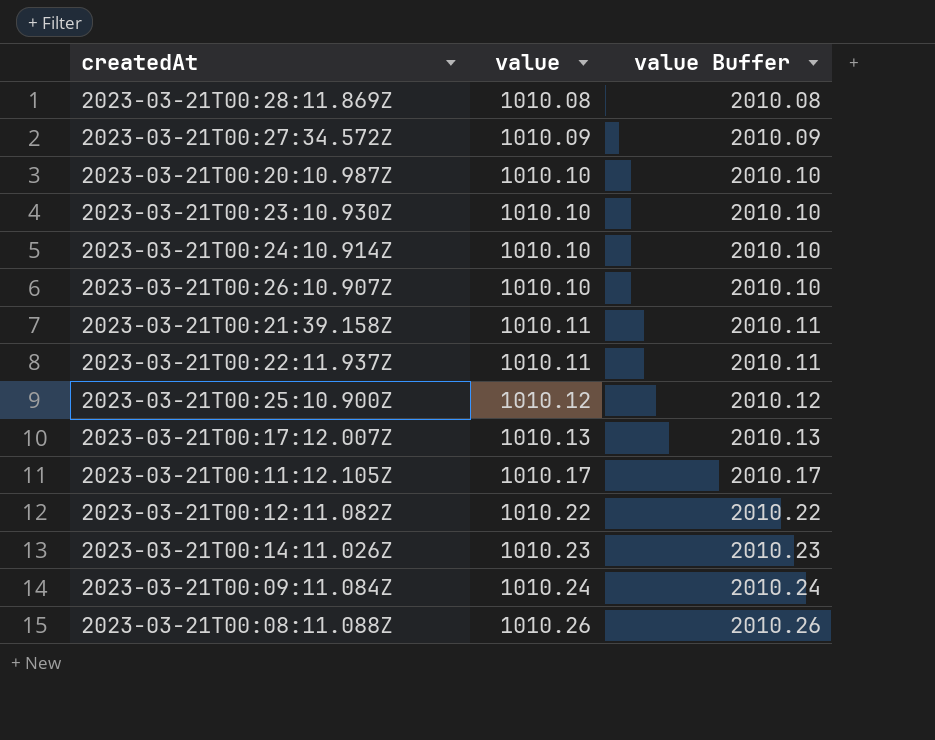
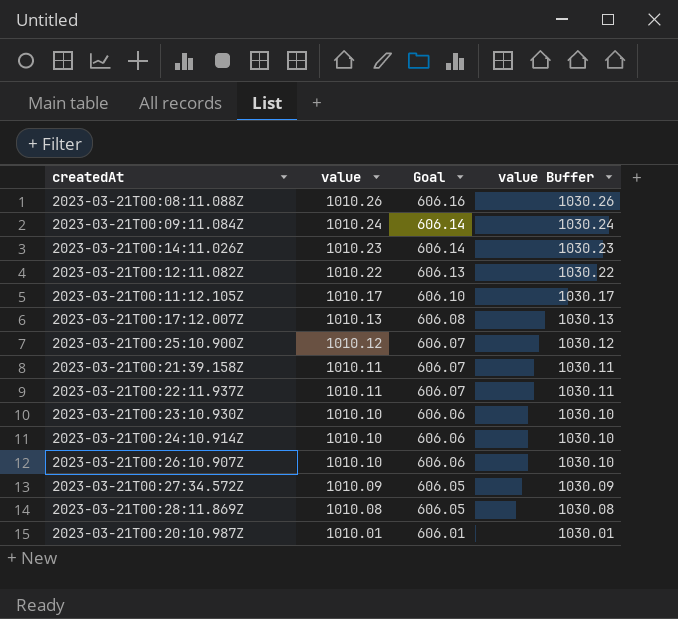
row order: value ascending -> value descending
column Goal | formula: none -> [value] * 0.6
column value Buffer | formula: [value] + 1000 -> [value] + 20
2023-03-21T00:20:10.987Z | value: 1010.10 -> 1010.01

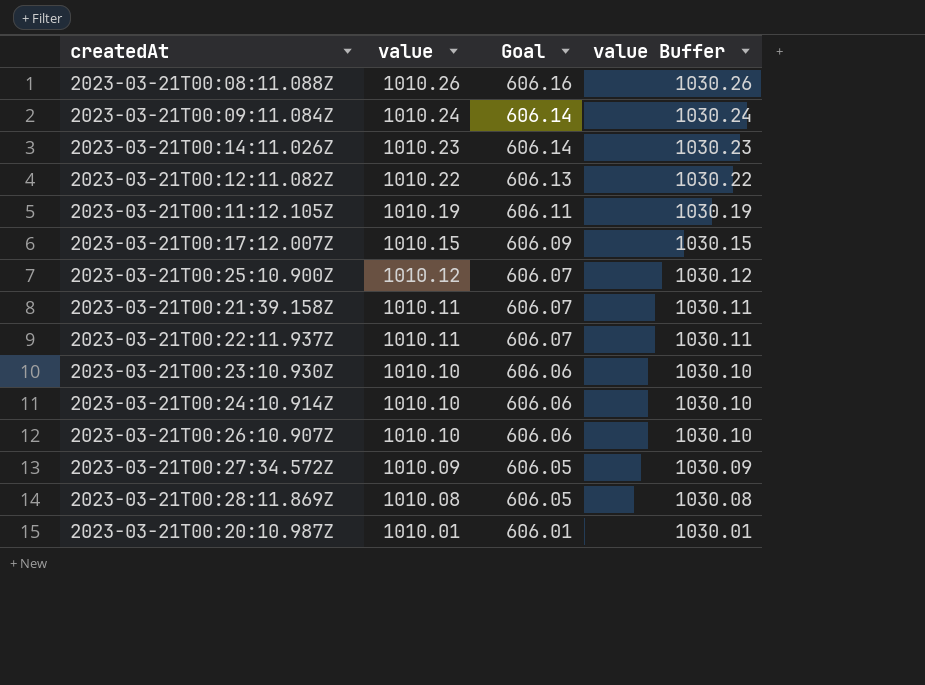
2023-03-21T00:11:12.105Z | value: 1010.17 -> 1010.19
2023-03-21T00:11:12.105Z | Goal: 606.10 -> 606.11
2023-03-21T00:11:12.105Z | value Buffer: 1030.17 -> 1030.19
2023-03-21T00:17:12.007Z | value: 1010.13 -> 1010.15
2023-03-21T00:17:12.007Z | Goal: 606.08 -> 606.09
2023-03-21T00:17:12.007Z | value Buffer: 1030.13 -> 1030.15

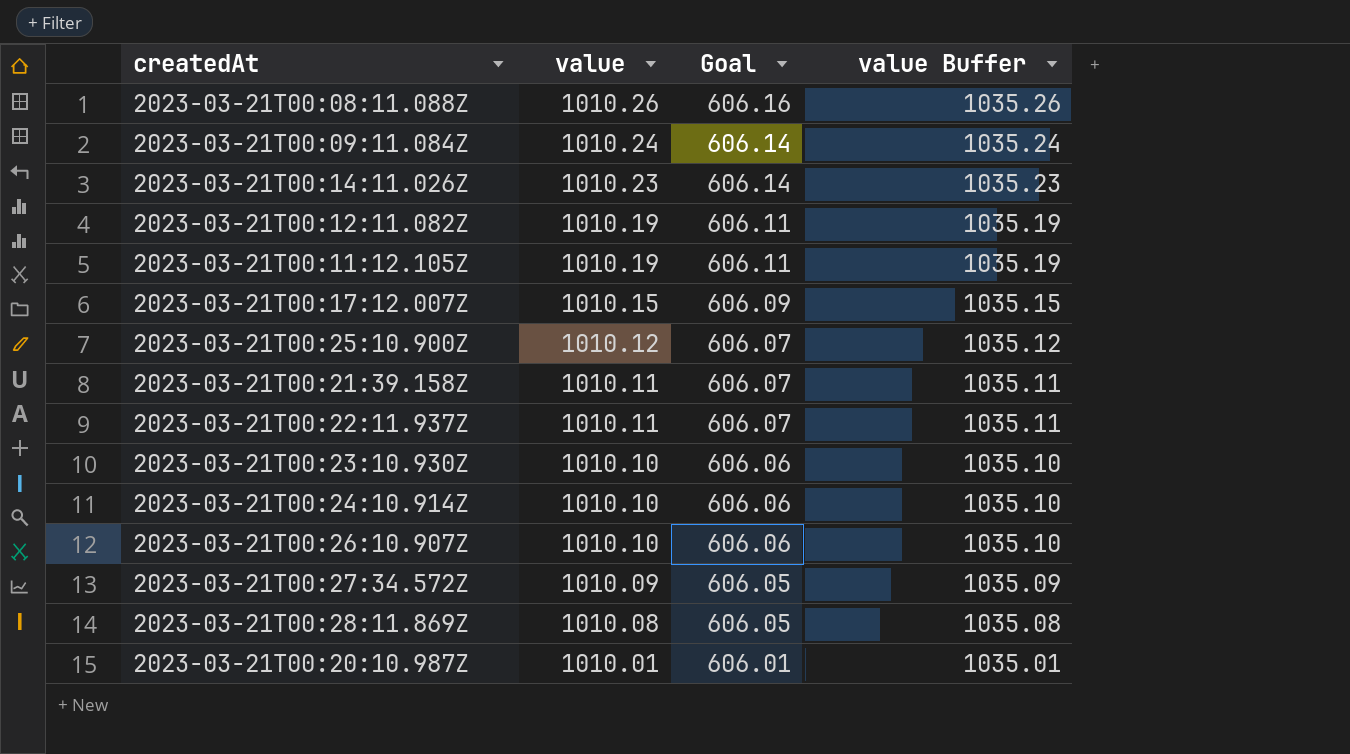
column value Buffer | formula: [value] + 20 -> [value] + 25
2023-03-21T00:12:11.082Z | value: 1010.22 -> 1010.19
2023-03-21T00:12:11.082Z | Goal: 606.13 -> 606.11

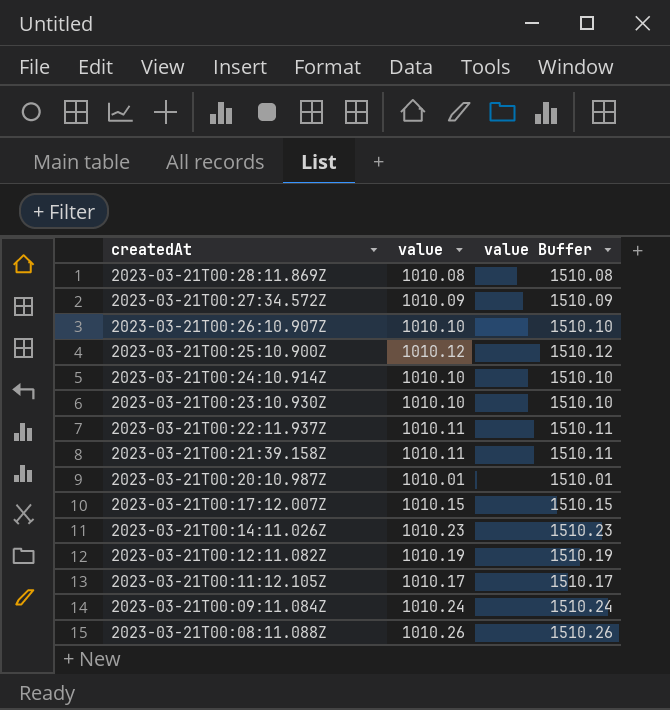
row order: value descending -> createdAt descending
column Goal | formula: [value] * 0.6 -> none
column value Buffer | formula: [value] + 25 -> [value] + 500
2023-03-21T00:11:12.105Z | value: 1010.19 -> 1010.17

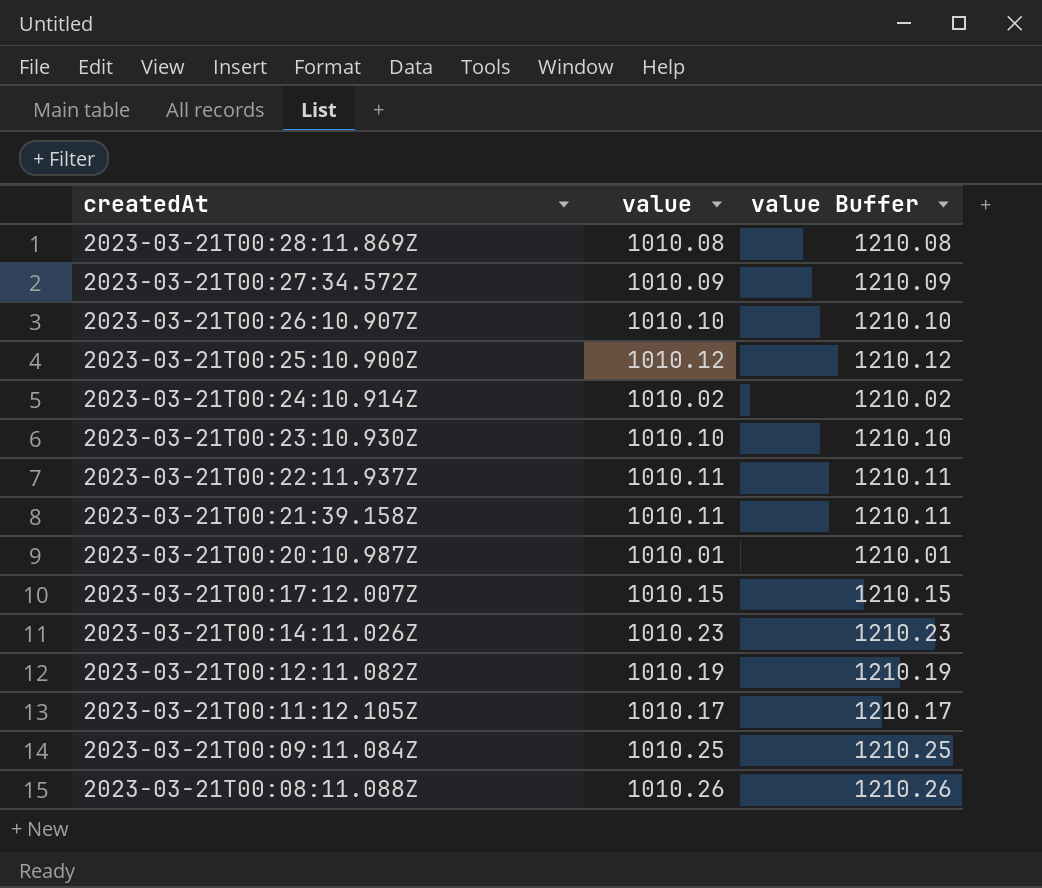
column value Buffer | formula: [value] + 500 -> [value] + 200
2023-03-21T00:24:10.914Z | value: 1010.10 -> 1010.02
2023-03-21T00:09:11.084Z | value: 1010.24 -> 1010.25

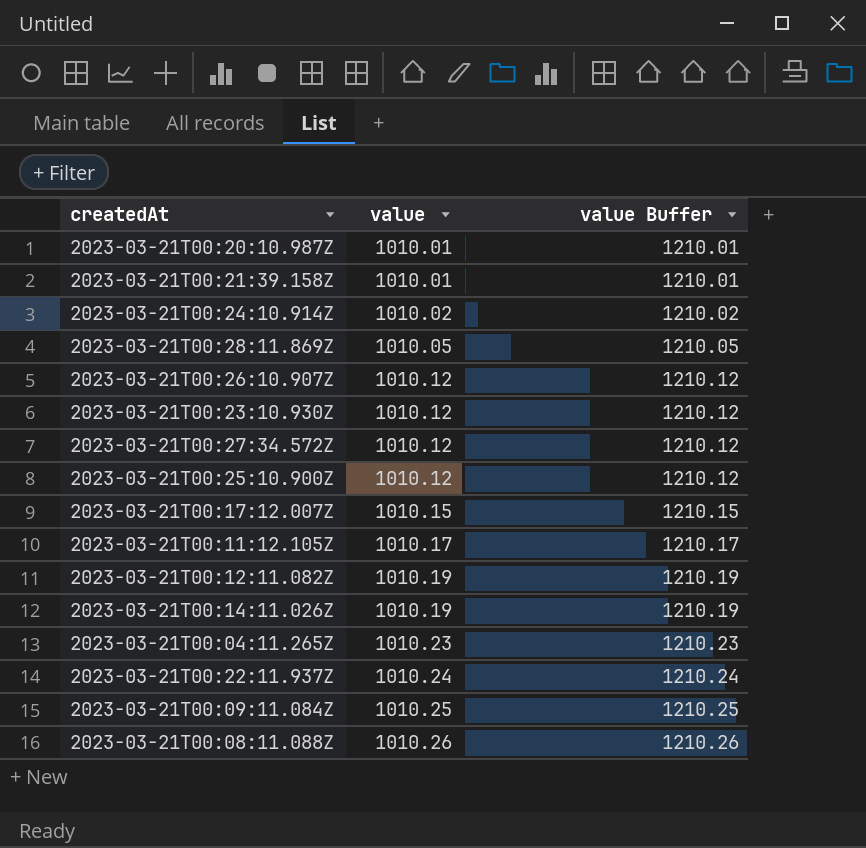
row order: createdAt descending -> value ascending
2023-03-21T00:21:39.158Z | value: 1010.11 -> 1010.01
2023-03-21T00:21:39.158Z | value Buffer: 1210.11 -> 1210.01
2023-03-21T00:28:11.869Z | value: 1010.08 -> 1010.05
2023-03-21T00:28:11.869Z | value Buffer: 1210.08 -> 1210.05
2023-03-21T00:26:10.907Z | value: 1010.10 -> 1010.12
2023-03-21T00:26:10.907Z | value Buffer: 1210.10 -> 1210.12
2023-03-21T00:23:10.930Z | value: 1010.10 -> 1010.12
2023-03-21T00:23:10.930Z | value Buffer: 1210.10 -> 1210.12
2023-03-21T00:27:34.572Z | value: 1010.09 -> 1010.12
2023-03-21T00:27:34.572Z | value Buffer: 1210.09 -> 1210.12
2023-03-21T00:14:11.026Z | value: 1010.23 -> 1010.19
2023-03-21T00:14:11.026Z | value Buffer: 1210.23 -> 1210.19
row 2023-03-21T00:04:11.265Z: none -> 1010.23 | 1210.23
2023-03-21T00:22:11.937Z | value: 1010.11 -> 1010.24
2023-03-21T00:22:11.937Z | value Buffer: 1210.11 -> 1210.24

